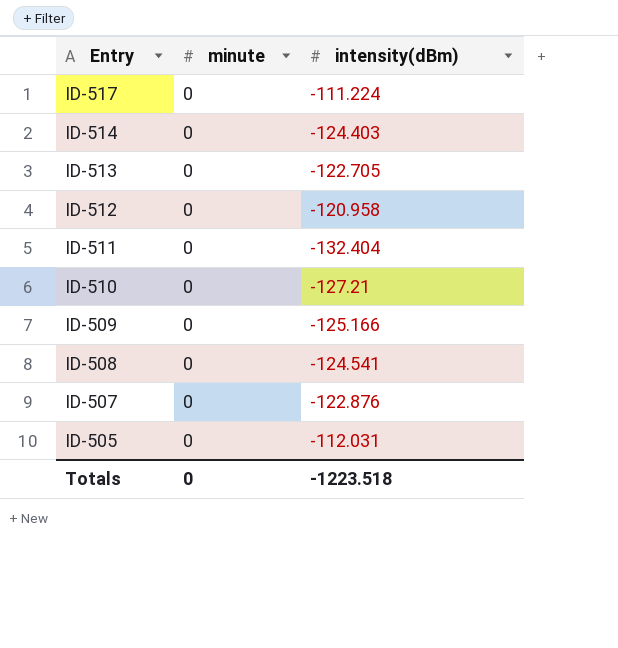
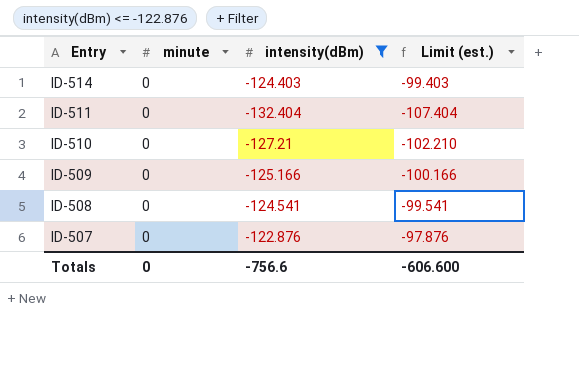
filter: none -> intensity(dBm) <= -122.876
column Limit (est.) | formula: none -> [intensity(dBm)] + 25
Totals | intensity(dBm): -1223.518 -> -756.6

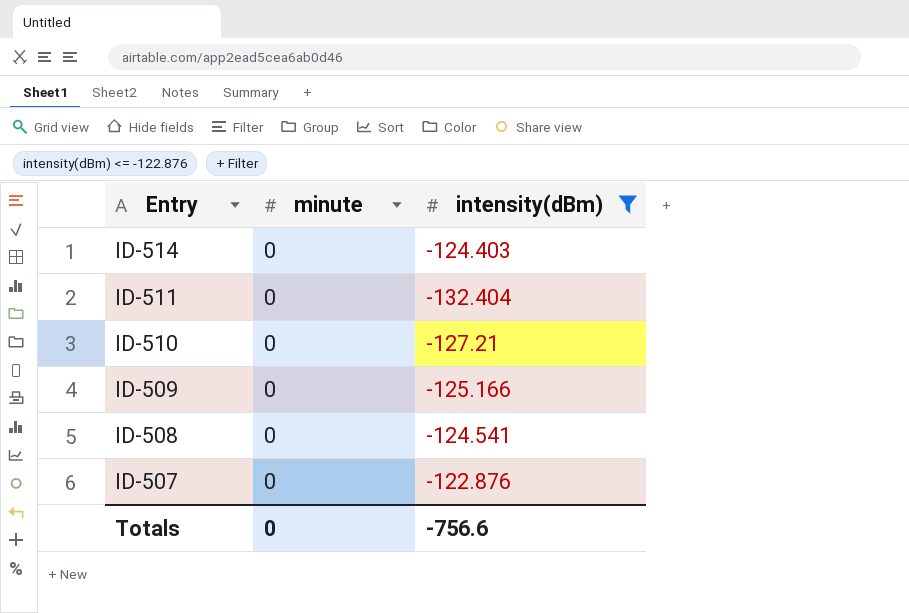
column Limit (est.) | formula: [intensity(dBm)] + 25 -> none

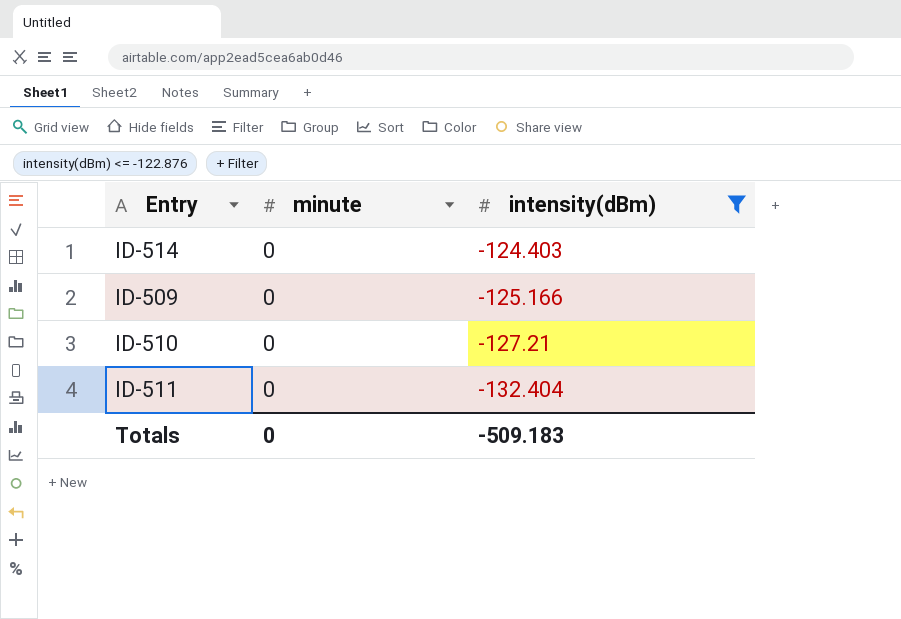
row order: Entry descending -> intensity(dBm) descending
row ID-508: 0 | -124.541 -> none
row ID-507: 0 | -122.876 -> none
Totals | intensity(dBm): -756.6 -> -509.183

